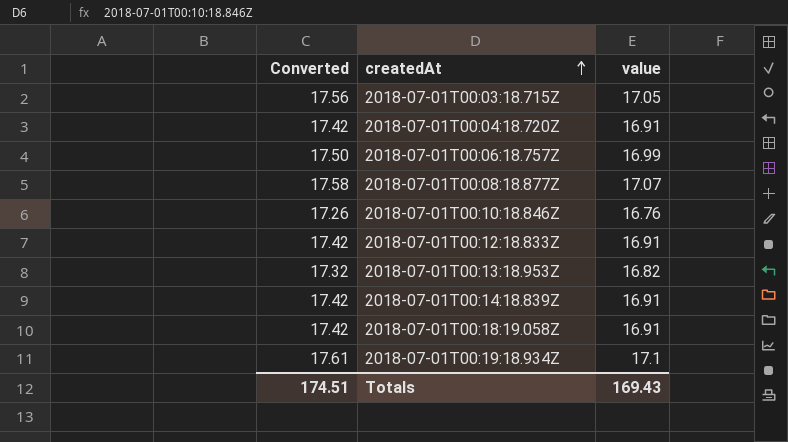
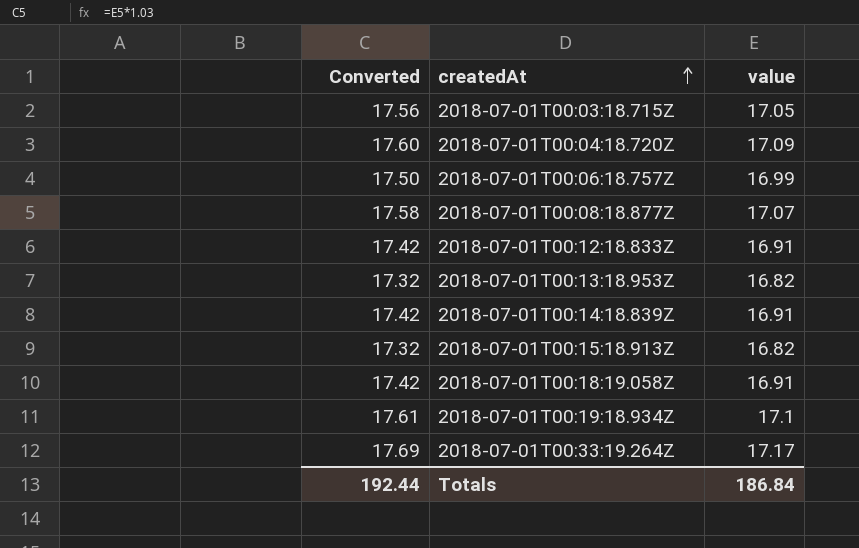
row 2018-07-01T00:10:18.846Z: 17.26 | 16.76 -> none
2018-07-01T00:04:18.720Z | Converted: 17.42 -> 17.60
2018-07-01T00:04:18.720Z | value: 16.91 -> 17.09
row 2018-07-01T00:15:18.913Z: none -> 17.32 | 16.82
row 2018-07-01T00:33:19.264Z: none -> 17.69 | 17.17
Totals | Converted: 174.51 -> 192.44
Totals | value: 169.43 -> 186.84

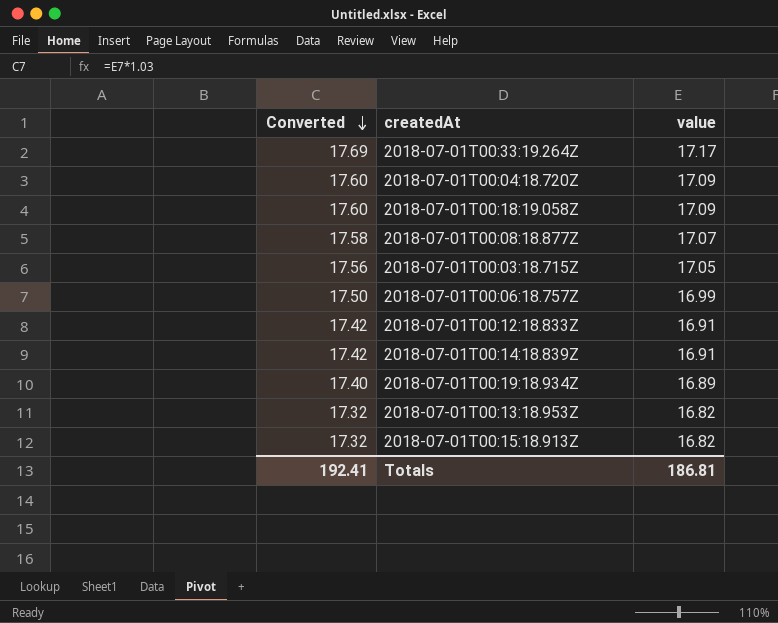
row order: createdAt ascending -> Converted descending
2018-07-01T00:18:19.058Z | Converted: 17.42 -> 17.60
2018-07-01T00:18:19.058Z | value: 16.91 -> 17.09
2018-07-01T00:19:18.934Z | Converted: 17.61 -> 17.40
2018-07-01T00:19:18.934Z | value: 17.1 -> 16.89
Totals | Converted: 192.44 -> 192.41
Totals | value: 186.84 -> 186.81

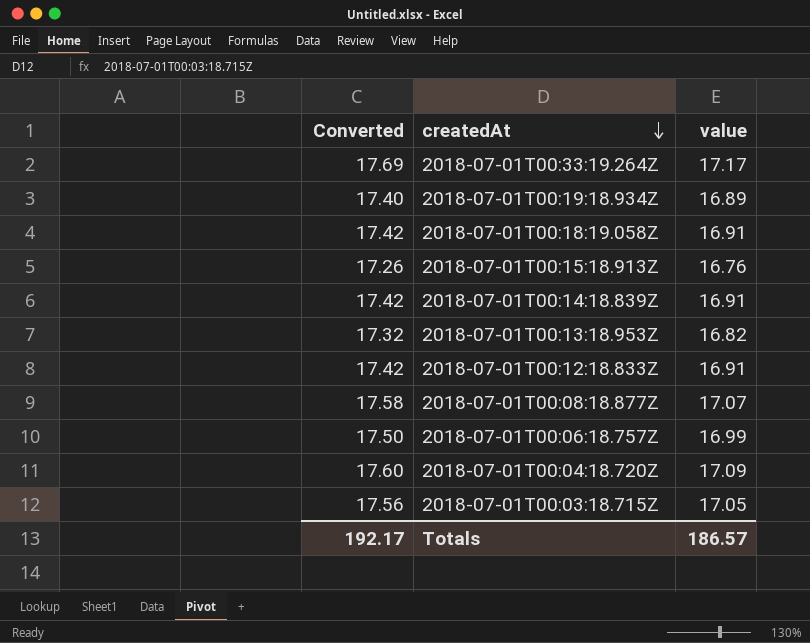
row order: Converted descending -> createdAt descending
2018-07-01T00:18:19.058Z | Converted: 17.60 -> 17.42
2018-07-01T00:18:19.058Z | value: 17.09 -> 16.91
2018-07-01T00:15:18.913Z | Converted: 17.32 -> 17.26
2018-07-01T00:15:18.913Z | value: 16.82 -> 16.76
Totals | Converted: 192.41 -> 192.17
Totals | value: 186.81 -> 186.57

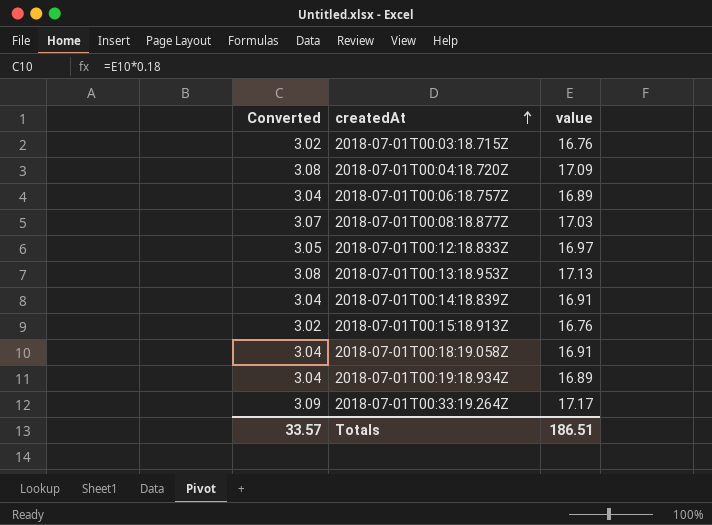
row order: createdAt descending -> createdAt ascending
column Converted | formula: [value] * 1.03 -> [value] * 0.18
2018-07-01T00:03:18.715Z | value: 17.05 -> 16.76
2018-07-01T00:06:18.757Z | value: 16.99 -> 16.89
2018-07-01T00:08:18.877Z | value: 17.07 -> 17.03
2018-07-01T00:12:18.833Z | value: 16.91 -> 16.97
2018-07-01T00:13:18.953Z | value: 16.82 -> 17.13
Totals | Converted: 192.17 -> 33.57
Totals | value: 186.57 -> 186.51

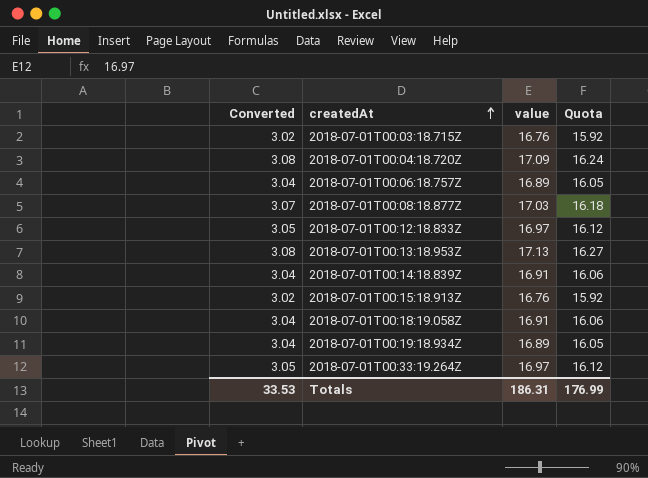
column Quota | formula: none -> [value] * 0.95
2018-07-01T00:33:19.264Z | Converted: 3.09 -> 3.05
2018-07-01T00:33:19.264Z | value: 17.17 -> 16.97
Totals | Converted: 33.57 -> 33.53
Totals | value: 186.51 -> 186.31

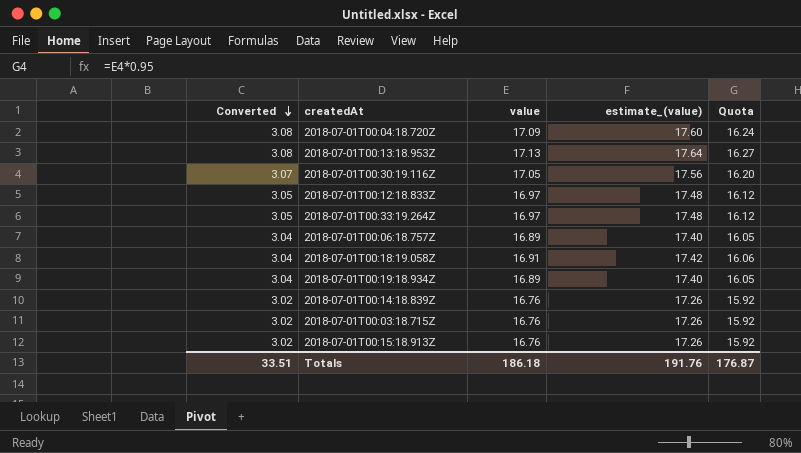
row order: createdAt ascending -> Converted descending
column estimate_(value) | formula: none -> [value] * 1.03
row 2018-07-01T00:08:18.877Z: 3.07 | 17.03 | 16.18 -> none
row 2018-07-01T00:30:19.116Z: none -> 3.07 | 17.05 | 17.56 | 16.20
2018-07-01T00:14:18.839Z | Converted: 3.04 -> 3.02
2018-07-01T00:14:18.839Z | value: 16.91 -> 16.76
2018-07-01T00:14:18.839Z | Quota: 16.06 -> 15.92
Totals | Converted: 33.53 -> 33.51
Totals | value: 186.31 -> 186.18
Totals | Quota: 176.99 -> 176.87

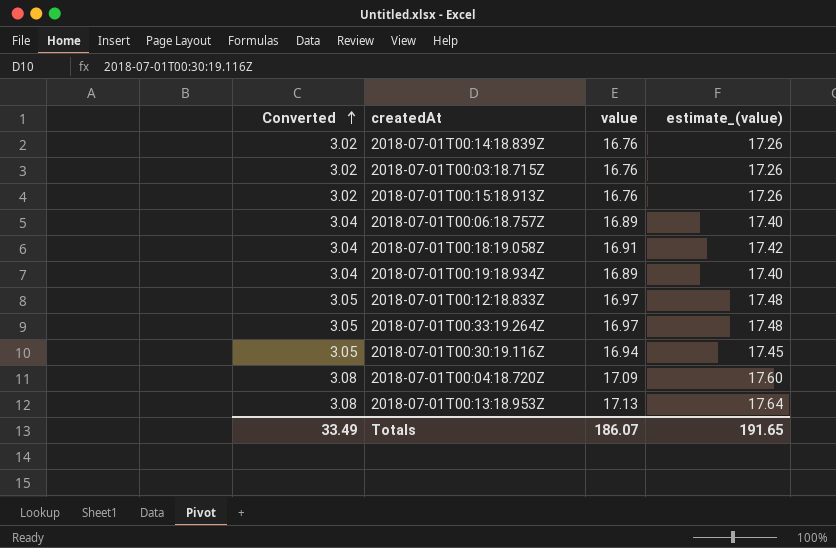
row order: Converted descending -> Converted ascending
column Quota | formula: [value] * 0.95 -> none
2018-07-01T00:30:19.116Z | Converted: 3.07 -> 3.05
2018-07-01T00:30:19.116Z | value: 17.05 -> 16.94
2018-07-01T00:30:19.116Z | estimate_(value): 17.56 -> 17.45
Totals | Converted: 33.51 -> 33.49
Totals | value: 186.18 -> 186.07
Totals | estimate_(value): 191.76 -> 191.65

